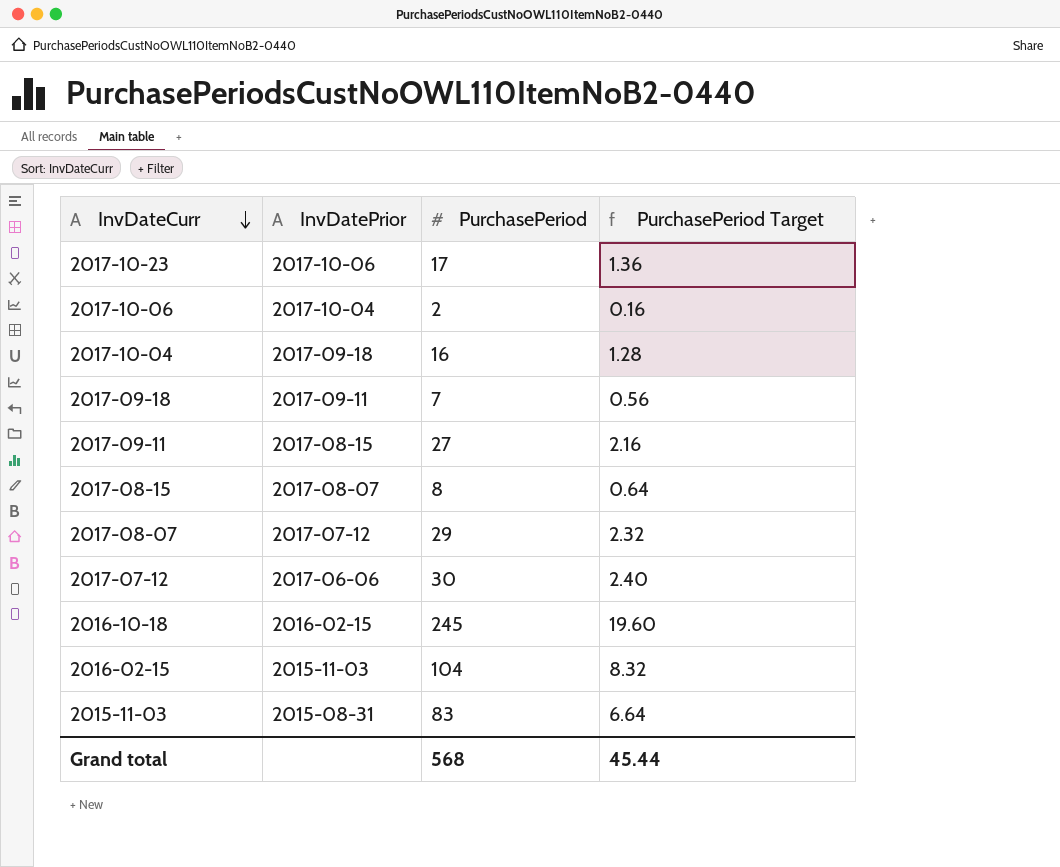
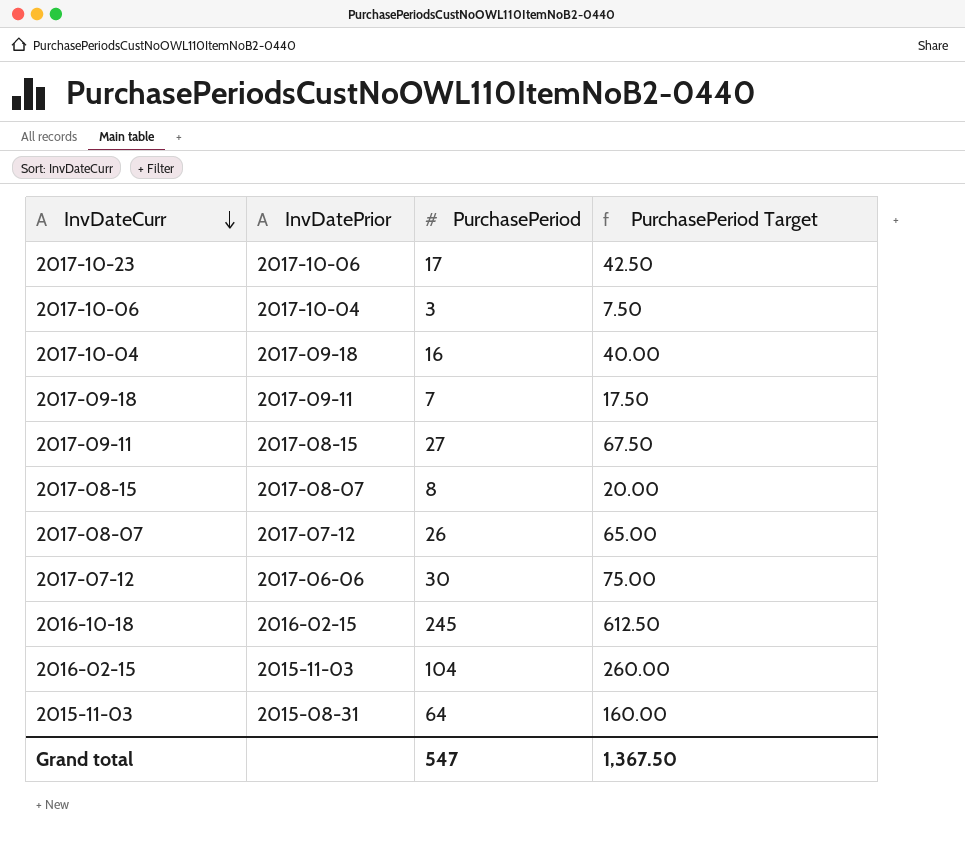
column PurchasePeriod Target | formula: [PurchasePeriod] * 0.08 -> [PurchasePeriod] * 2.5
2017-10-06 | PurchasePeriod: 2 -> 3
2017-08-07 | PurchasePeriod: 29 -> 26
2015-11-03 | PurchasePeriod: 83 -> 64
Grand total | PurchasePeriod: 568 -> 547
Grand total | PurchasePeriod Target: 45.44 -> 1,367.50

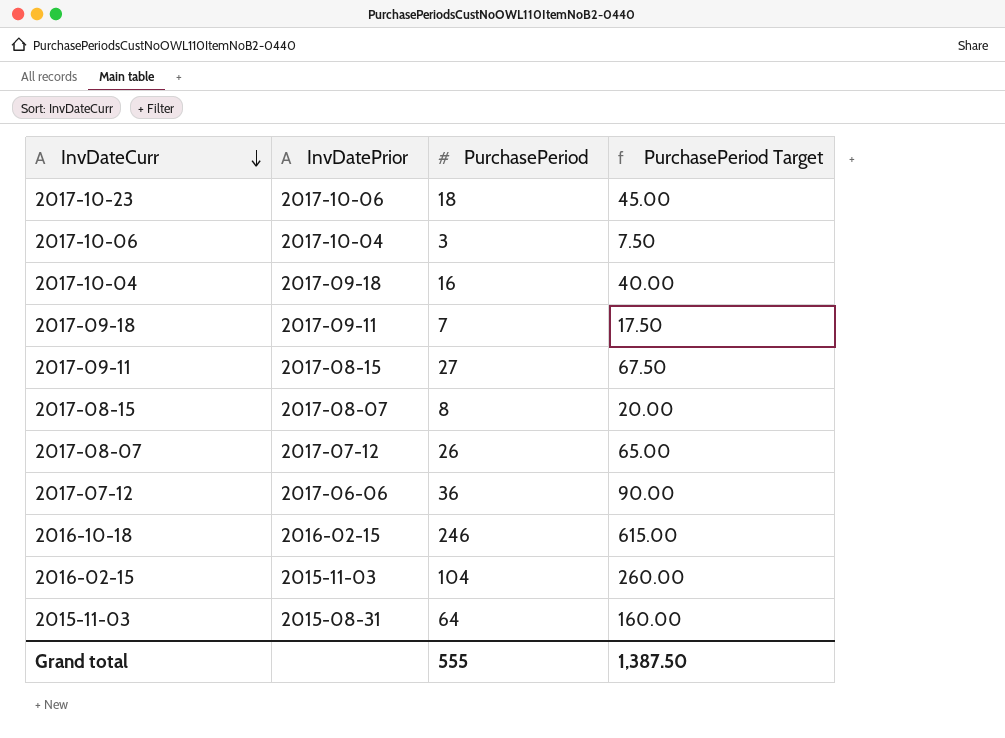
2017-10-23 | PurchasePeriod: 17 -> 18
2017-10-23 | PurchasePeriod Target: 42.50 -> 45.00
2017-07-12 | PurchasePeriod: 30 -> 36
2017-07-12 | PurchasePeriod Target: 75.00 -> 90.00
2016-10-18 | PurchasePeriod: 245 -> 246
2016-10-18 | PurchasePeriod Target: 612.50 -> 615.00
Grand total | PurchasePeriod: 547 -> 555
Grand total | PurchasePeriod Target: 1,367.50 -> 1,387.50

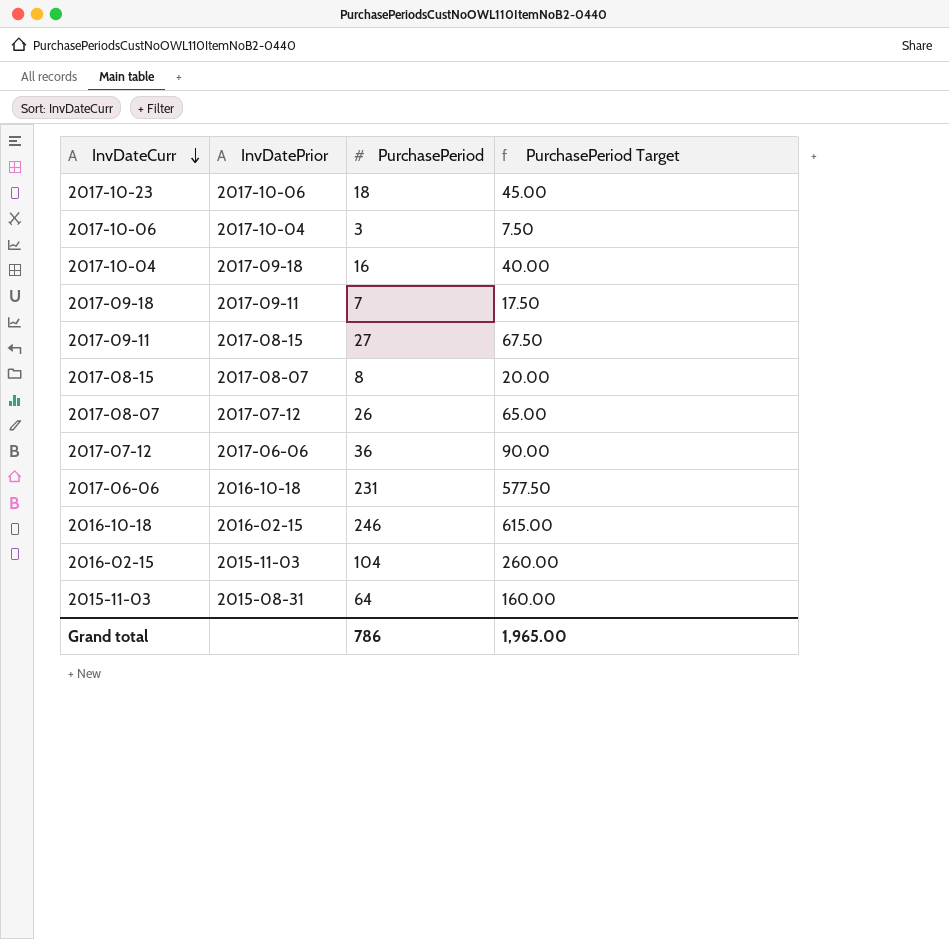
row 2017-06-06: none -> 2016-10-18 | 231 | 577.50
Grand total | PurchasePeriod: 555 -> 786
Grand total | PurchasePeriod Target: 1,387.50 -> 1,965.00

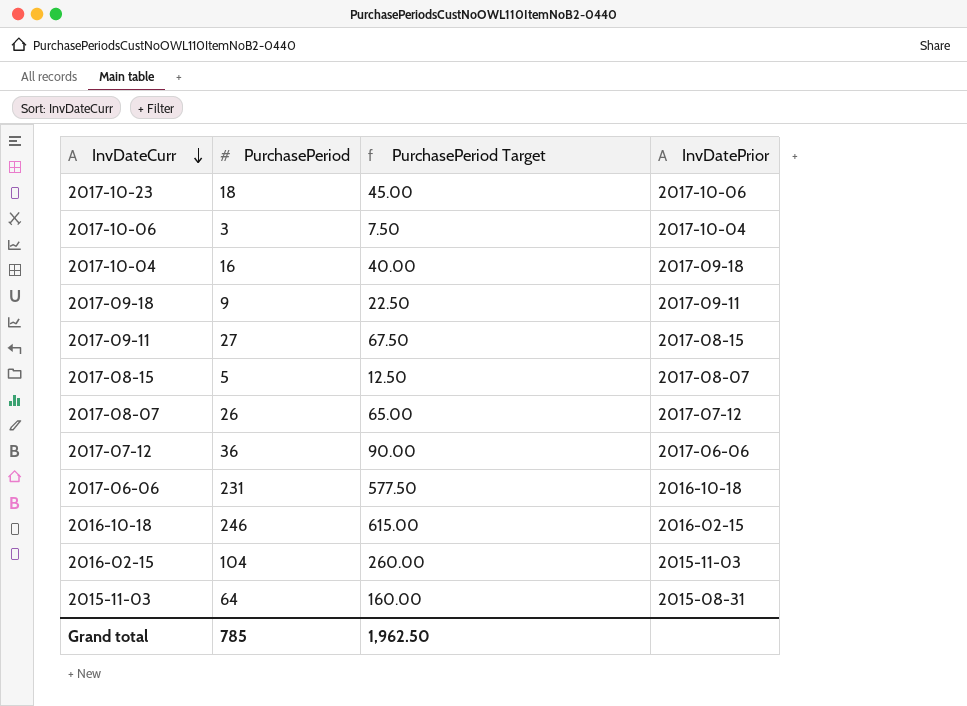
column InvDatePrior | position: 2 -> 4
2017-09-18 | PurchasePeriod: 7 -> 9
2017-09-18 | PurchasePeriod Target: 17.50 -> 22.50
2017-08-15 | PurchasePeriod: 8 -> 5
2017-08-15 | PurchasePeriod Target: 20.00 -> 12.50
Grand total | PurchasePeriod: 786 -> 785
Grand total | PurchasePeriod Target: 1,965.00 -> 1,962.50

